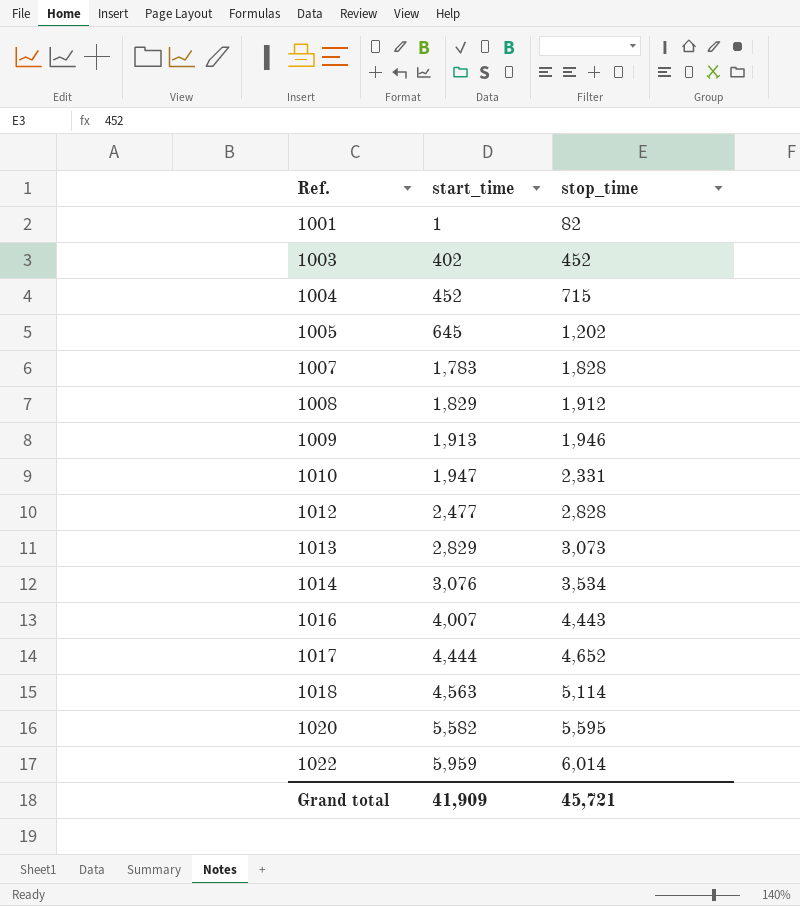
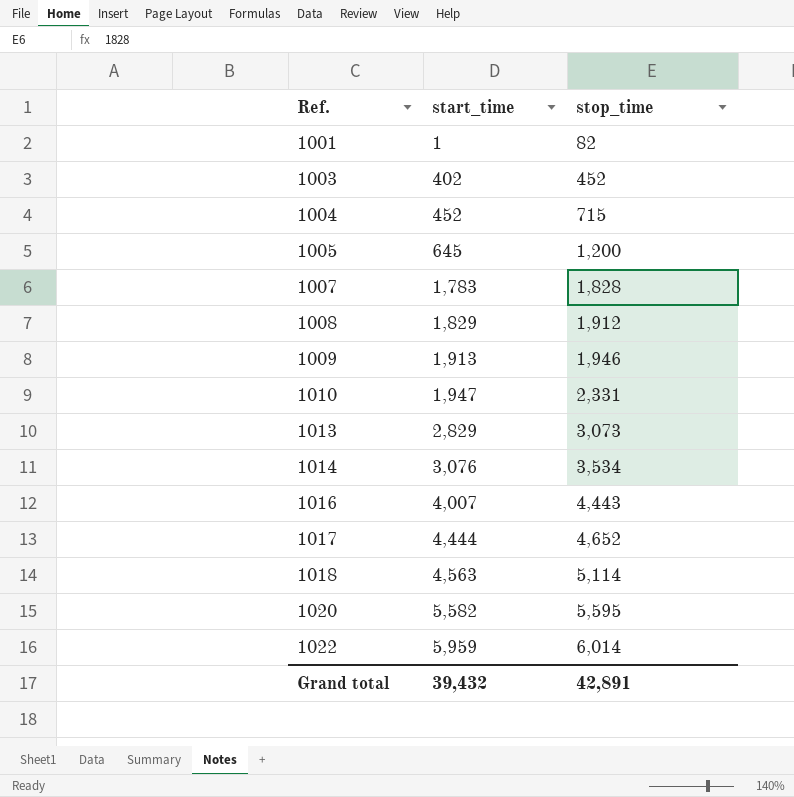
row 1012: 2,477 | 2,828 -> none
1005 | stop_time: 1,202 -> 1,200
Grand total | start_time: 41,909 -> 39,432
Grand total | stop_time: 45,721 -> 42,891

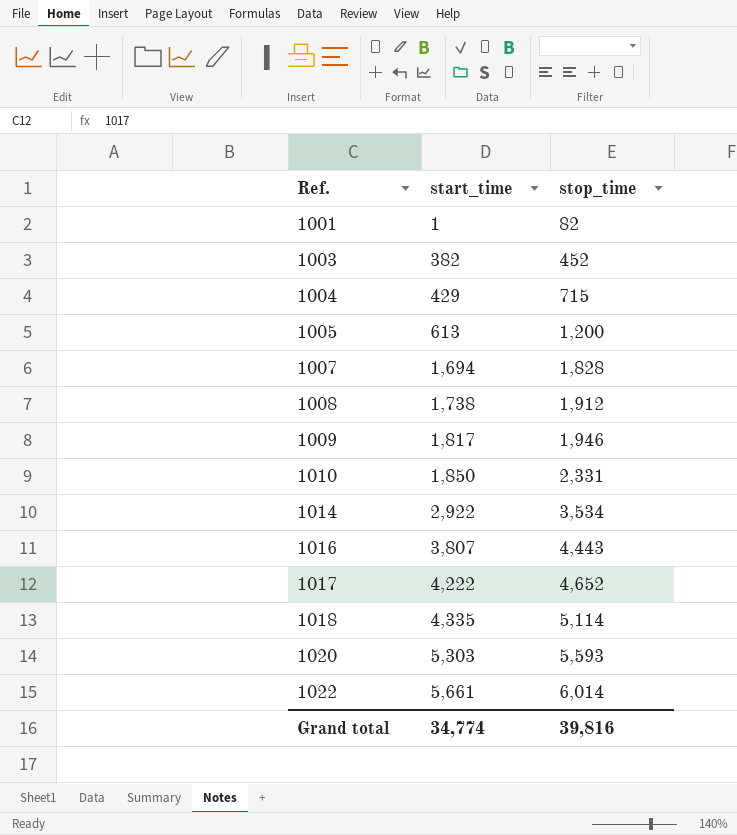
row 1013: 2,829 | 3,073 -> none
1003 | start_time: 402 -> 382
1004 | start_time: 452 -> 429
1005 | start_time: 645 -> 613
1007 | start_time: 1,783 -> 1,694
1008 | start_time: 1,829 -> 1,738
1009 | start_time: 1,913 -> 1,817
1010 | start_time: 1,947 -> 1,850
1014 | start_time: 3,076 -> 2,922
1016 | start_time: 4,007 -> 3,807
1017 | start_time: 4,444 -> 4,222
1018 | start_time: 4,563 -> 4,335
1020 | start_time: 5,582 -> 5,303
1020 | stop_time: 5,595 -> 5,593
1022 | start_time: 5,959 -> 5,661
Grand total | start_time: 39,432 -> 34,774
Grand total | stop_time: 42,891 -> 39,816

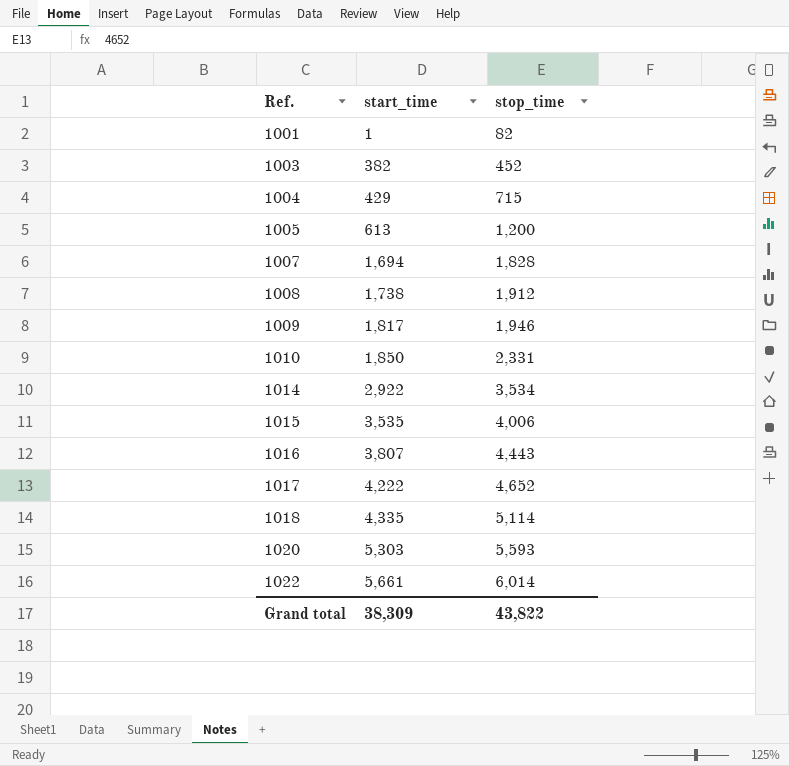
row 1015: none -> 3,535 | 4,006
Grand total | start_time: 34,774 -> 38,309
Grand total | stop_time: 39,816 -> 43,822

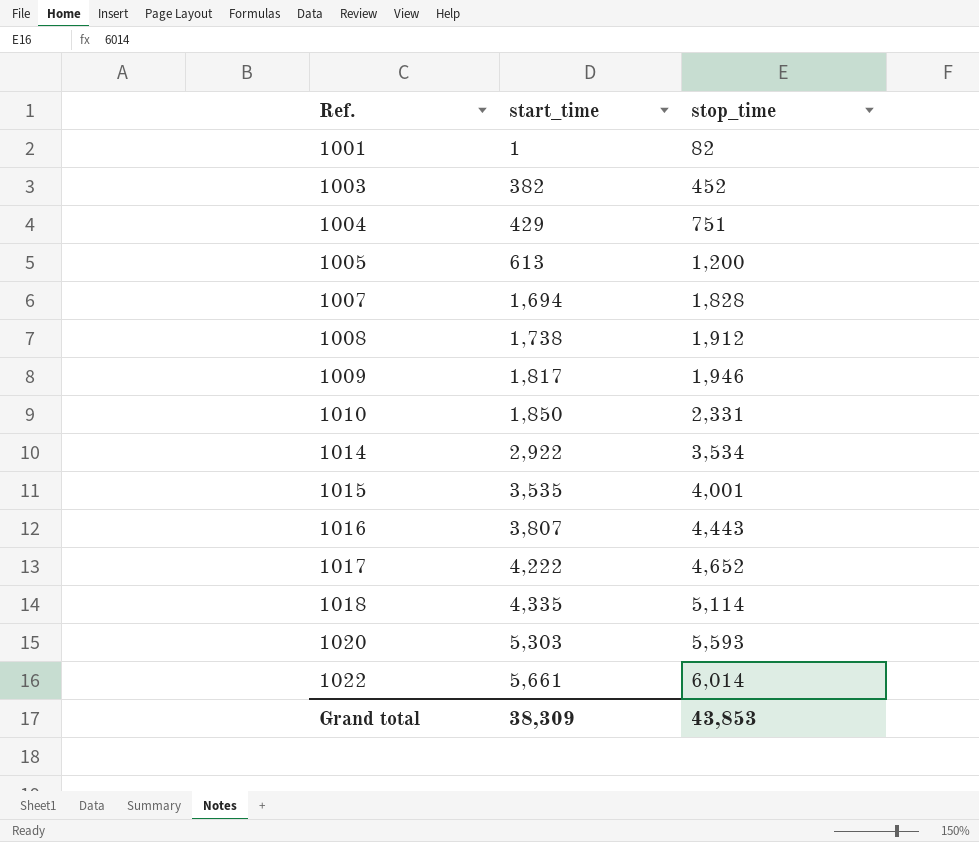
1004 | stop_time: 715 -> 751
1015 | stop_time: 4,006 -> 4,001
Grand total | stop_time: 43,822 -> 43,853

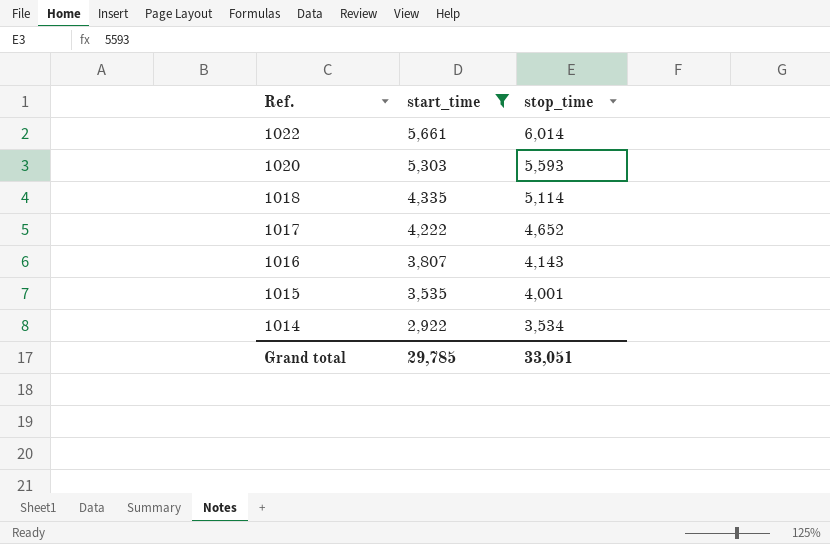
filter: none -> start_time >= 2,922
row order: Ref. ascending -> Ref. descending
1016 | stop_time: 4,443 -> 4,143
Grand total | start_time: 38,309 -> 29,785
Grand total | stop_time: 43,853 -> 33,051

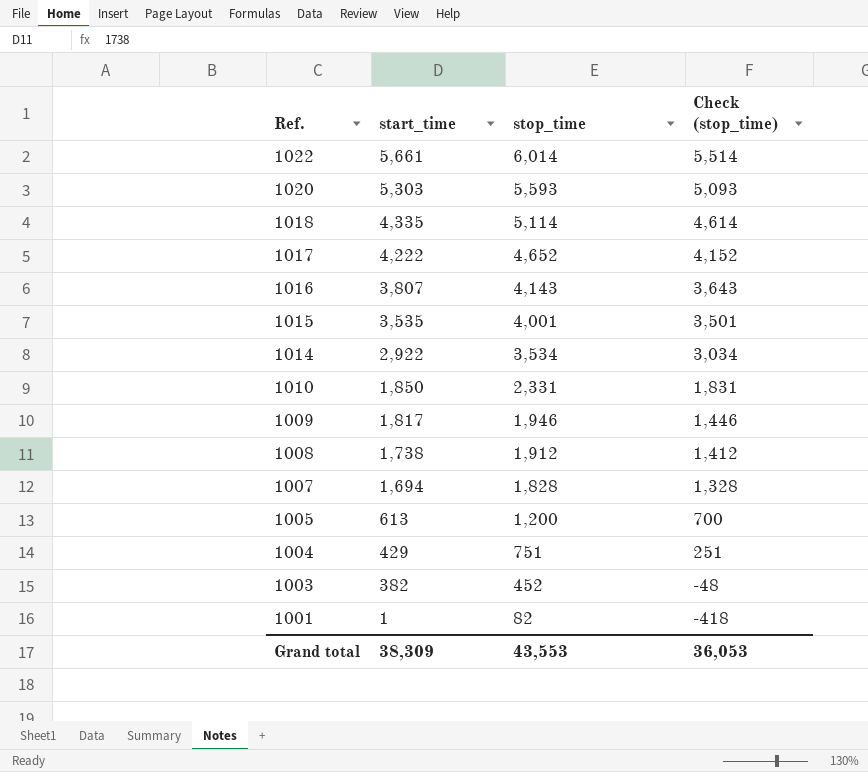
filter: start_time >= 2,922 -> none
column Check (stop_time) | formula: none -> [stop_time] - 500
Grand total | start_time: 29,785 -> 38,309
Grand total | stop_time: 33,051 -> 43,553

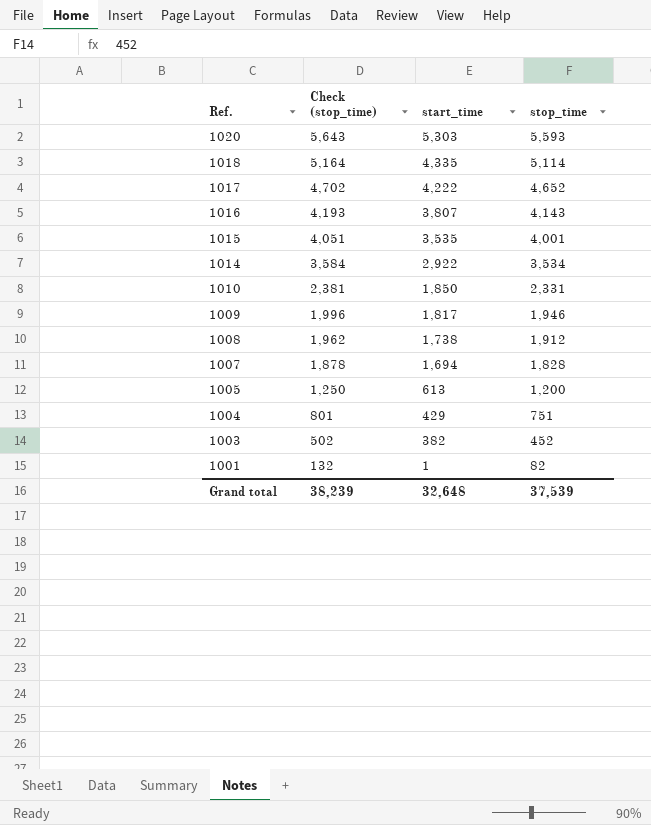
column Check (stop_time) | formula: [stop_time] - 500 -> [stop_time] + 50
column Check (stop_time) | position: 4 -> 2
row 1022: 5,661 | 6,014 | 5,514 -> none
Grand total | Check (stop_time): 36,053 -> 38,239
Grand total | start_time: 38,309 -> 32,648
Grand total | stop_time: 43,553 -> 37,539

